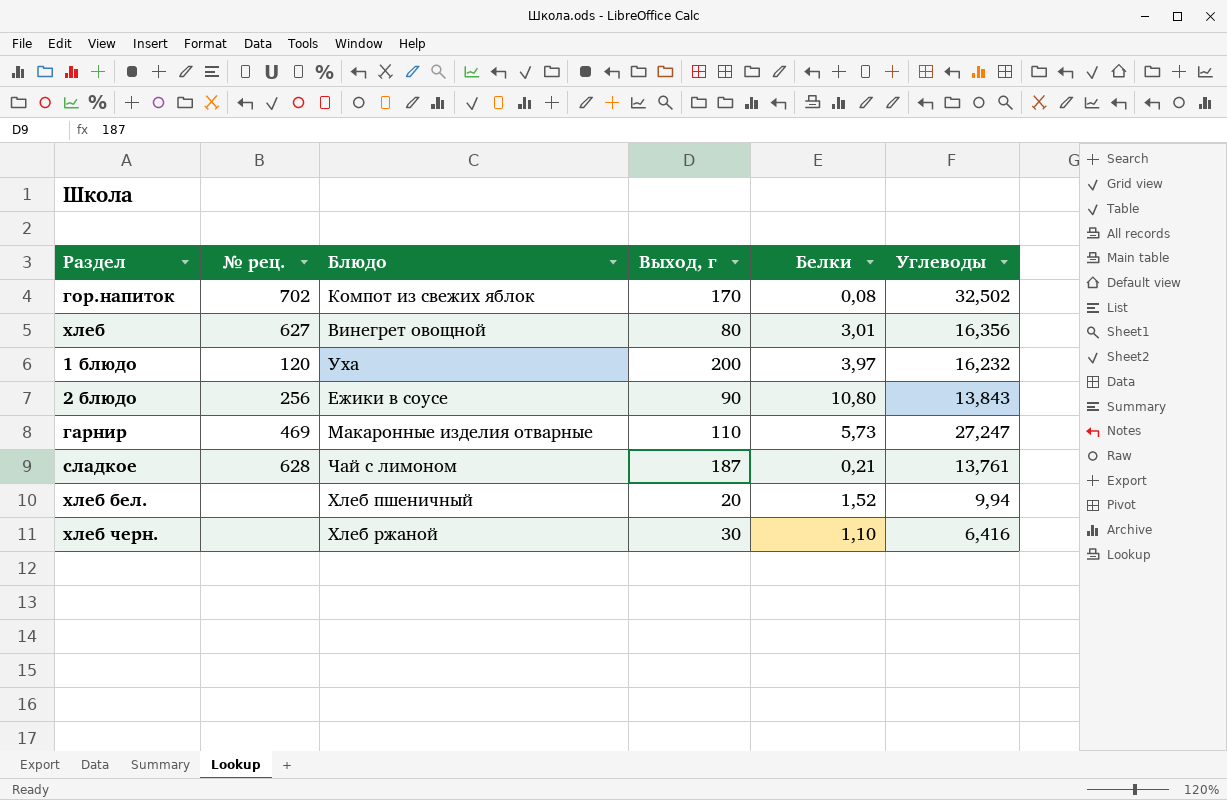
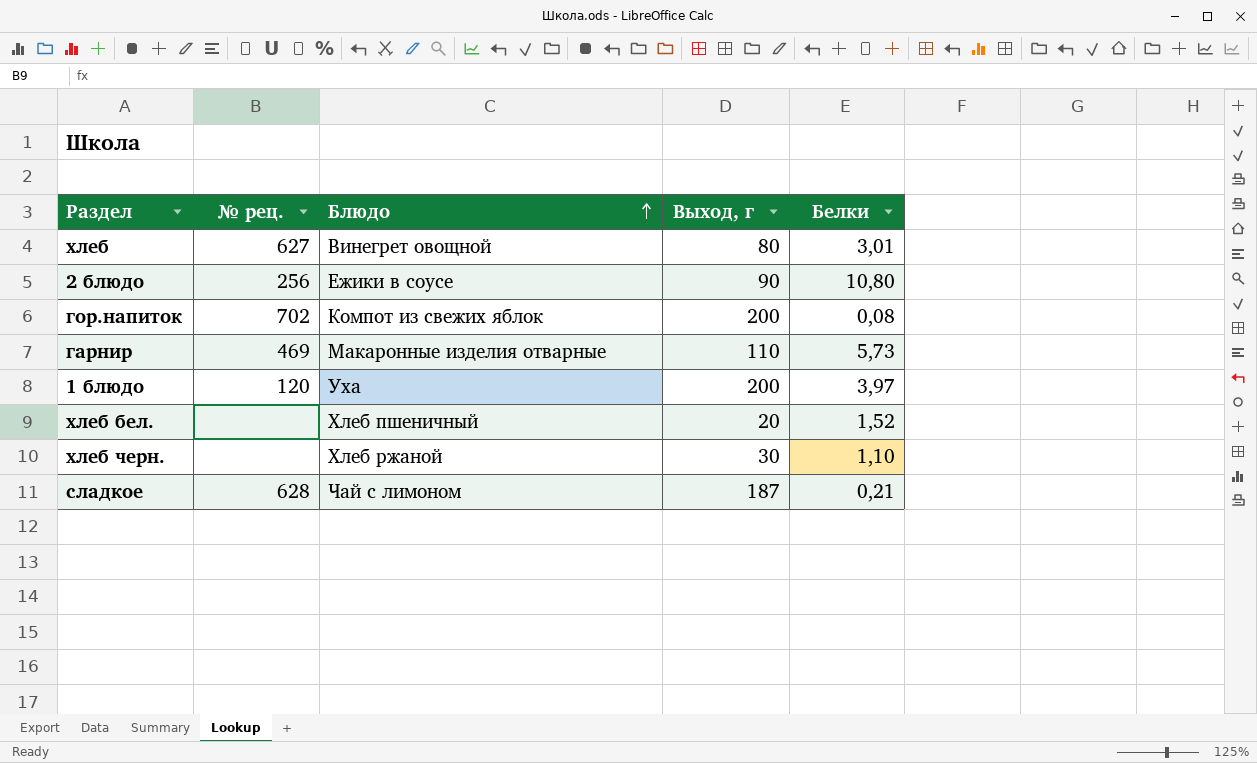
row order: none -> Блюдо ascending
column Углеводы | position: 6 -> none
гор.напиток | Выход, г: 170 -> 200

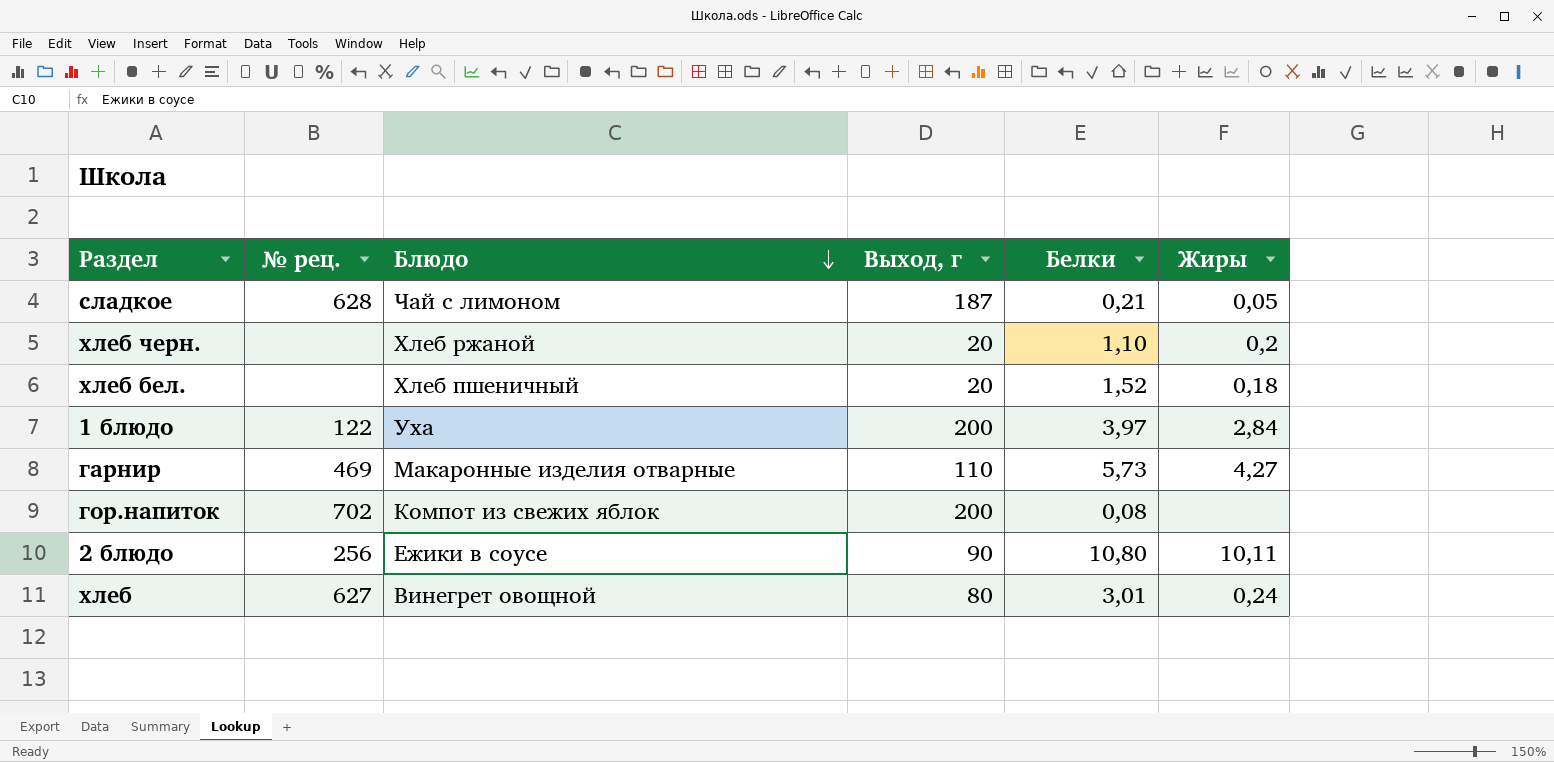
row order: Блюдо ascending -> Блюдо descending
column Жиры | position: none -> 6
хлеб черн. | Выход, г: 30 -> 20
1 блюдо | № рец.: 120 -> 122

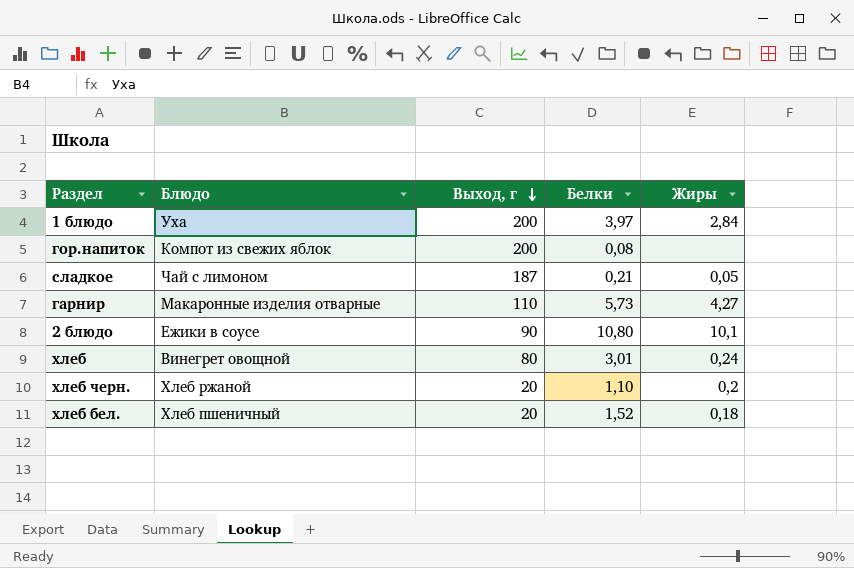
row order: Блюдо descending -> Выход, г descending
column № рец. | position: 2 -> none
2 блюдо | Жиры: 10,11 -> 10,1

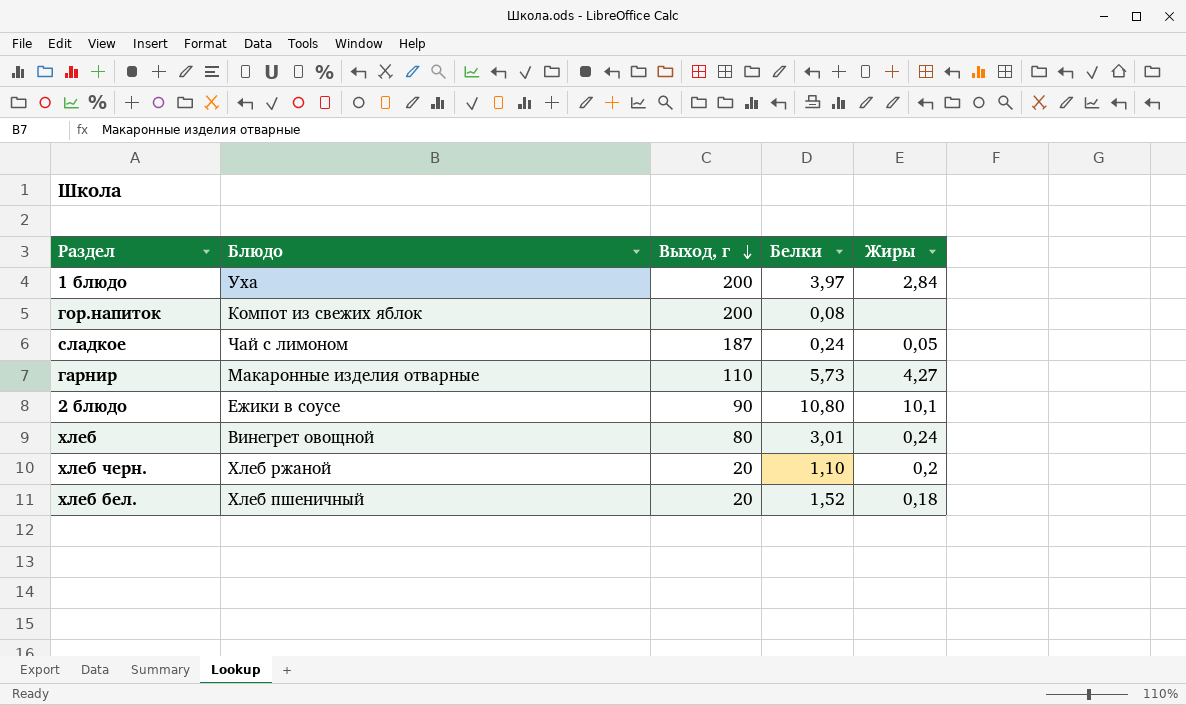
сладкое | Белки: 0,21 -> 0,24

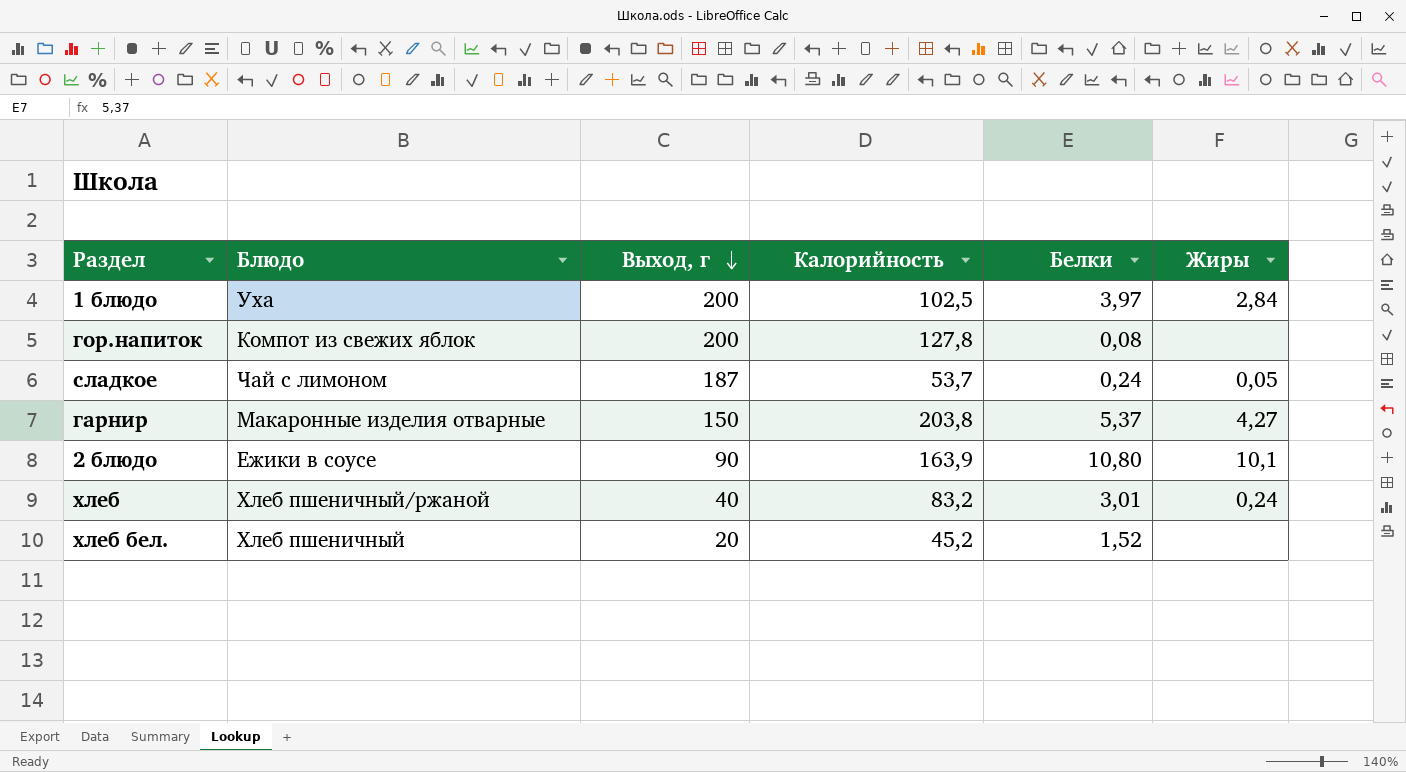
column Калорийность | position: none -> 4
row хлеб черн.: Хлеб ржаной | 20 | 1,10 | 0,2 -> none
гарнир | Выход, г: 110 -> 150
гарнир | Белки: 5,73 -> 5,37
хлеб | Блюдо: Винегрет овощной -> Хлеб пшеничный/ржаной
хлеб | Выход, г: 80 -> 40
хлеб бел. | Жиры: 0,18 -> none

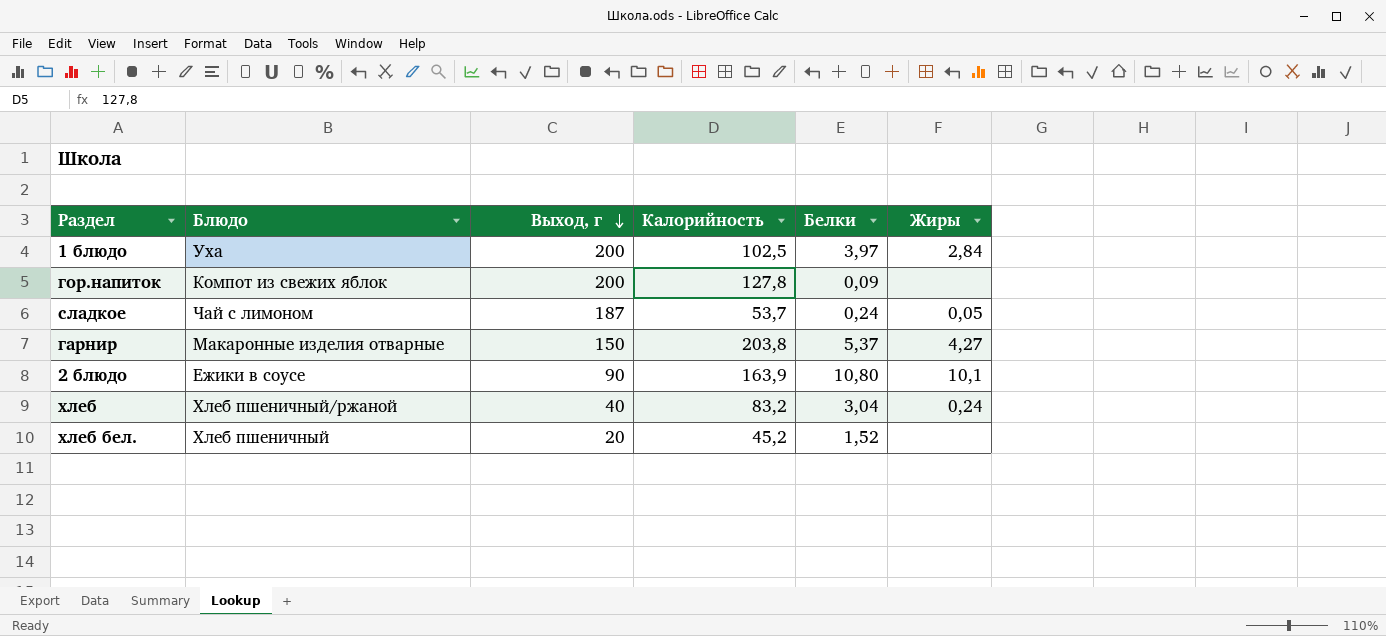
гор.напиток | Белки: 0,08 -> 0,09
хлеб | Белки: 3,01 -> 3,04

